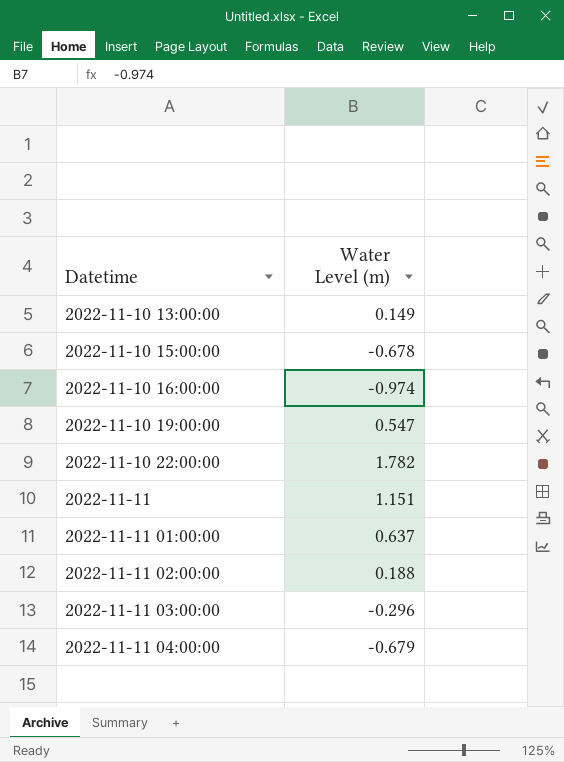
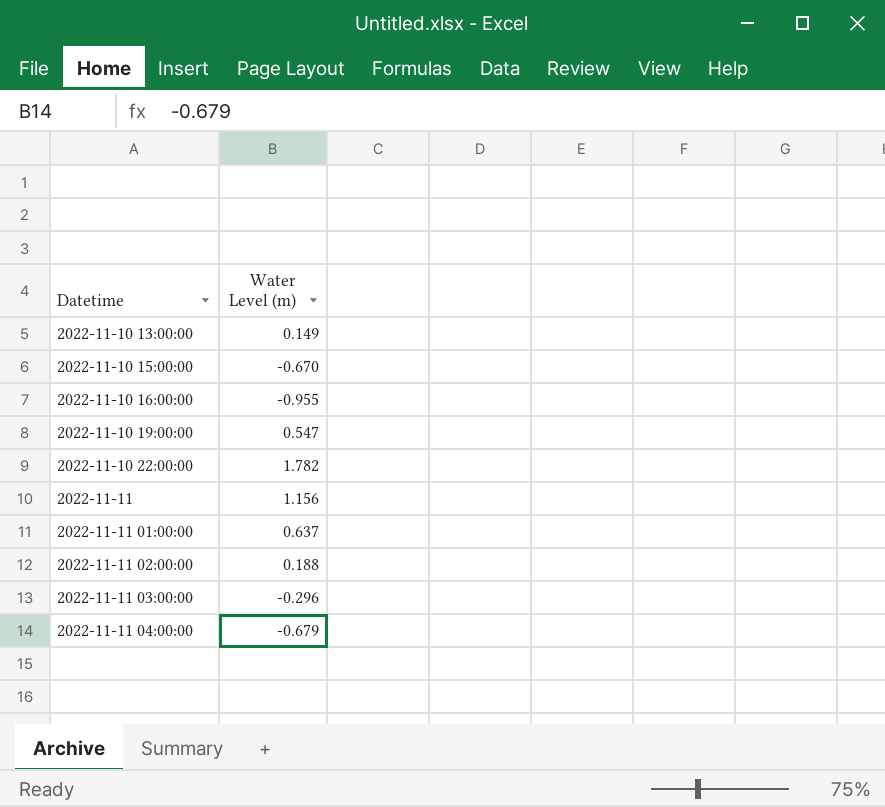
2022-11-10 15:00:00 | Water Level (m): -0.678 -> -0.670
2022-11-10 16:00:00 | Water Level (m): -0.974 -> -0.955
2022-11-11 | Water Level (m): 1.151 -> 1.156

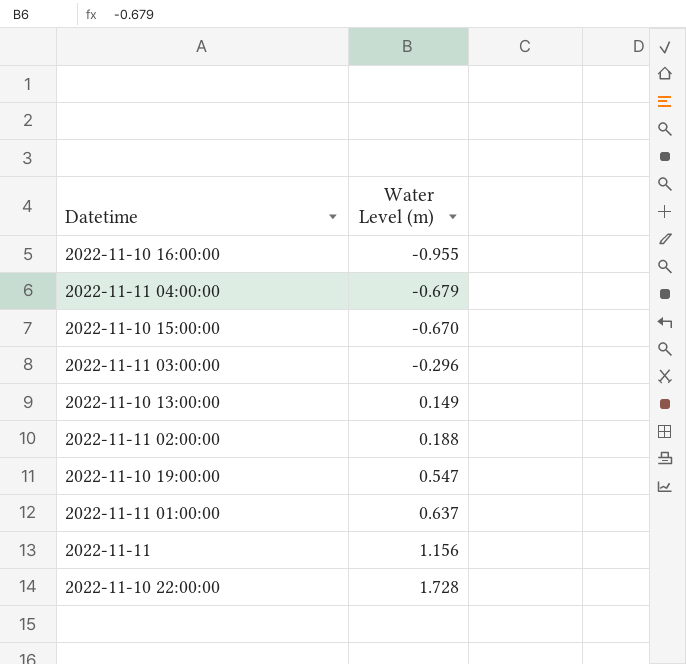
row order: Datetime ascending -> Water Level (m) ascending
2022-11-10 22:00:00 | Water Level (m): 1.782 -> 1.728

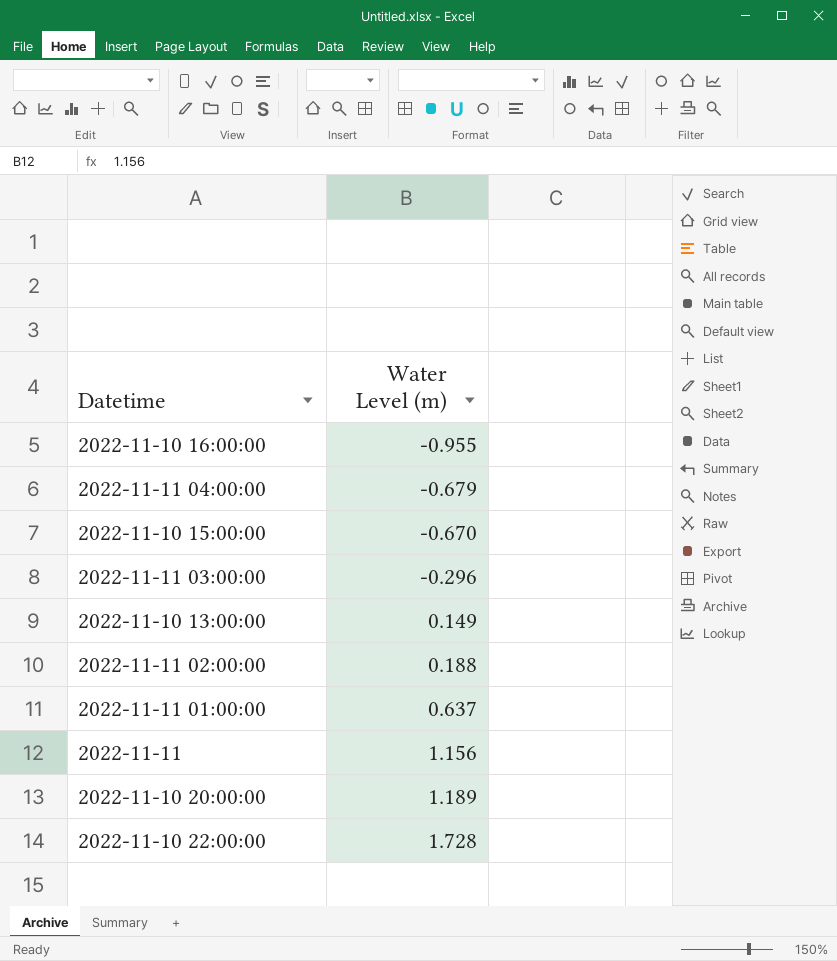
row 2022-11-10 19:00:00: 0.547 -> none
row 2022-11-10 20:00:00: none -> 1.189

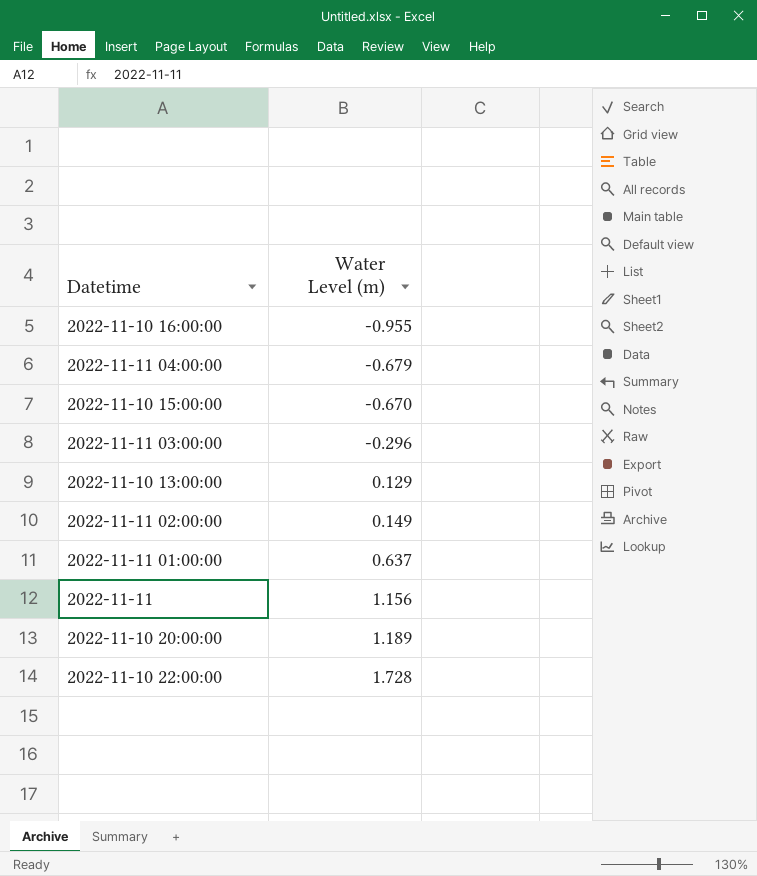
2022-11-10 13:00:00 | Water Level (m): 0.149 -> 0.129
2022-11-11 02:00:00 | Water Level (m): 0.188 -> 0.149

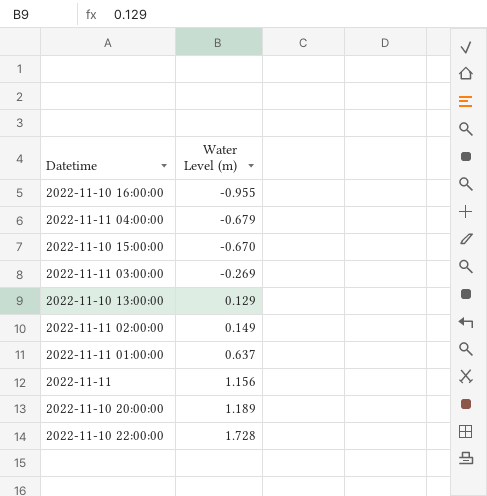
2022-11-11 03:00:00 | Water Level (m): -0.296 -> -0.269

